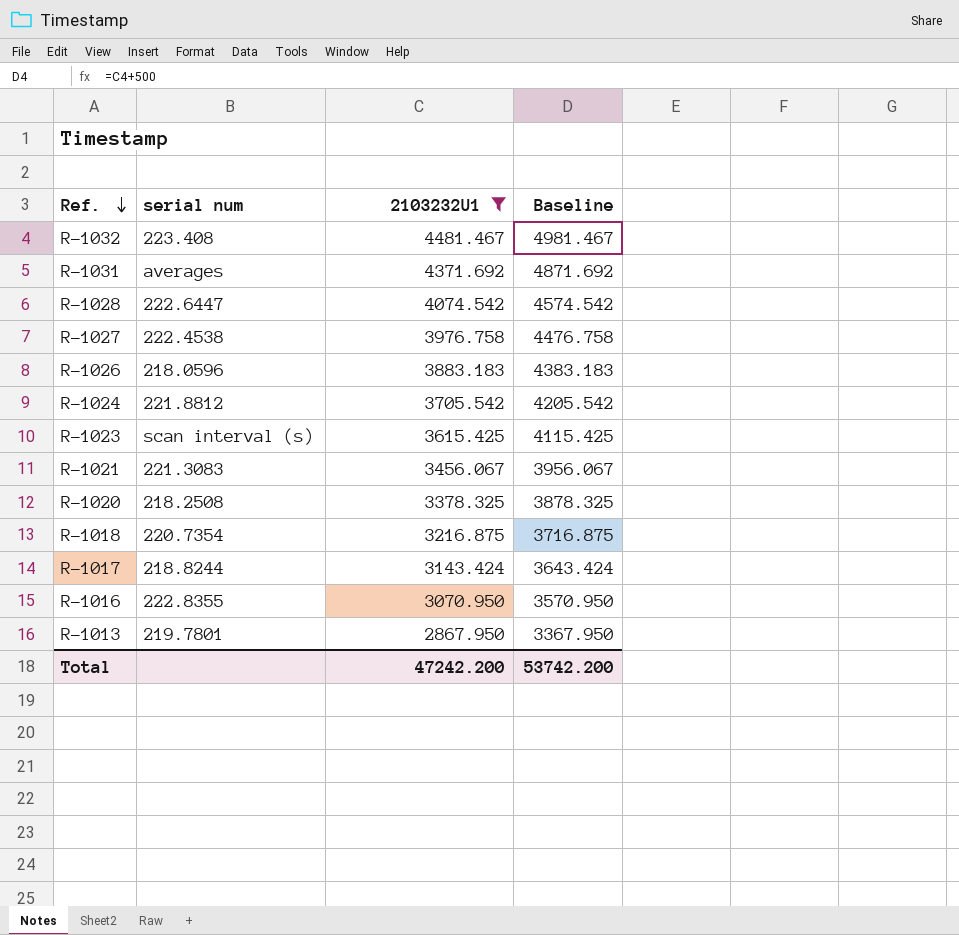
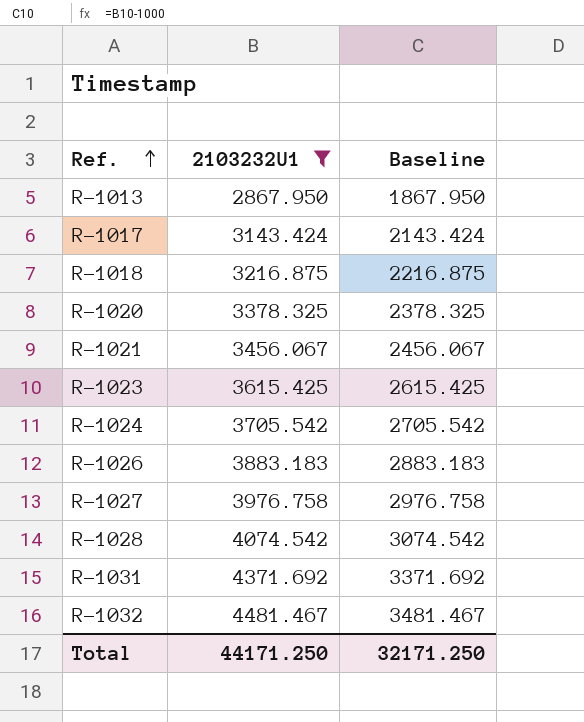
row order: Ref. descending -> Ref. ascending
column serial num | position: 2 -> none
column Baseline | formula: [2103232U1] + 500 -> [2103232U1] - 1000
row R-1016: 222.8355 | 3070.950 | 3570.950 -> none
Total | 2103232U1: 47242.200 -> 44171.250
Total | Baseline: 53742.200 -> 32171.250

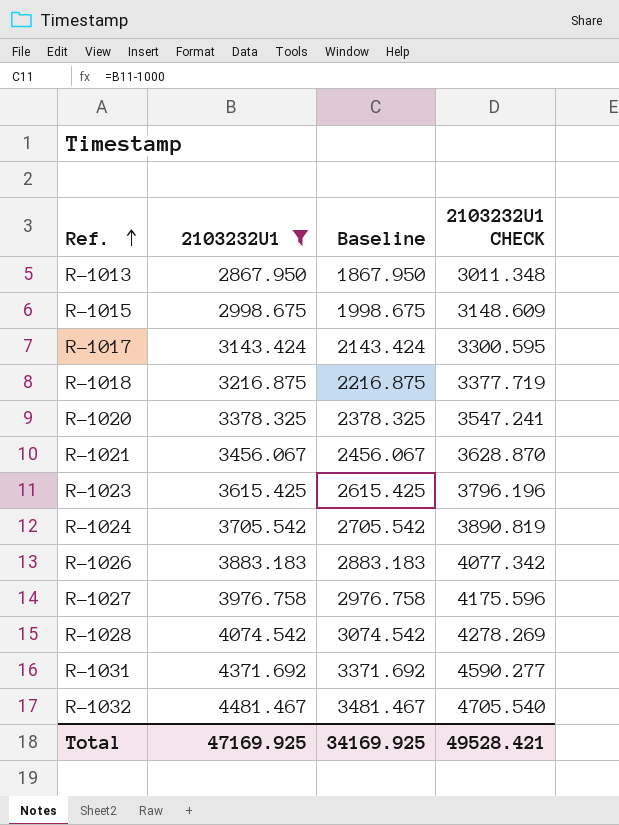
column 2103232U1 CHECK | formula: none -> [2103232U1] * 1.05
row R-1015: none -> 2998.675 | 1998.675 | 3148.609
Total | 2103232U1: 44171.250 -> 47169.925
Total | Baseline: 32171.250 -> 34169.925

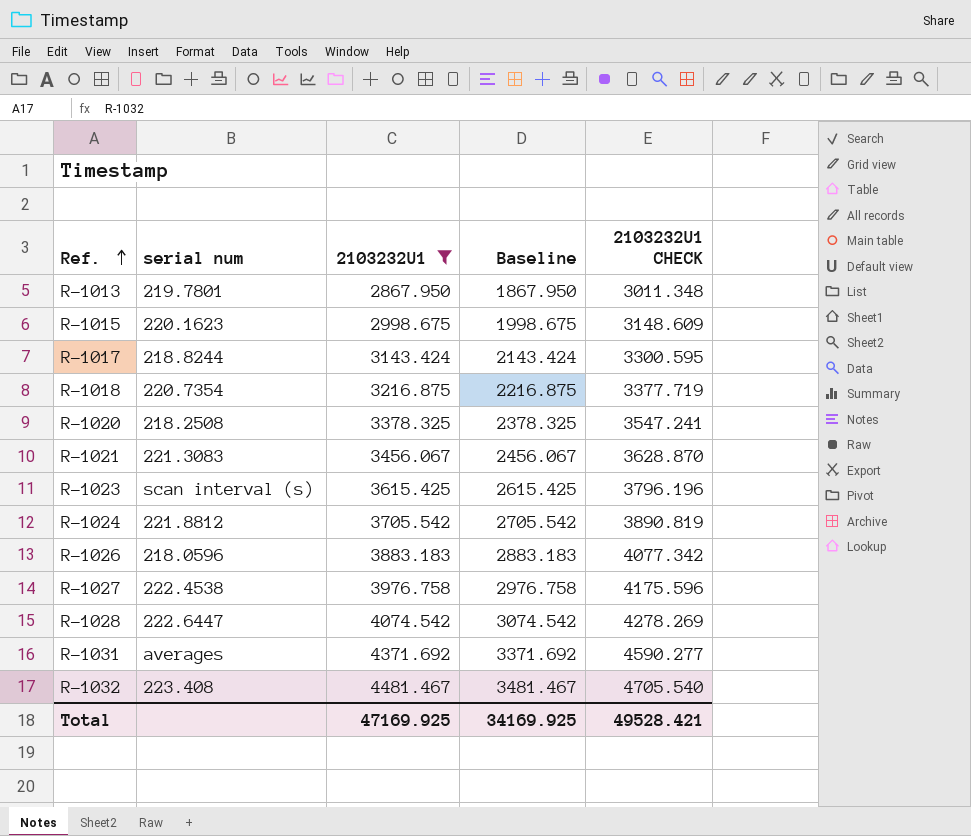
column serial num | position: none -> 2

